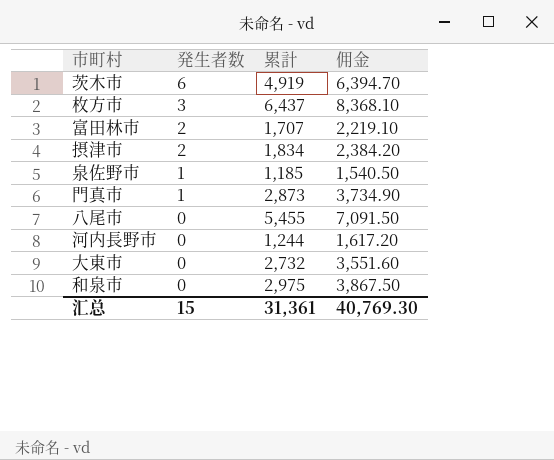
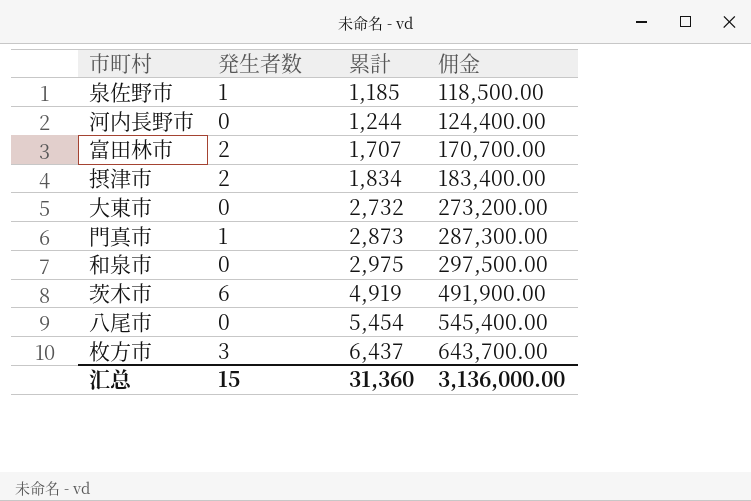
row order: 発生者数 descending -> 累計 ascending
column 佣金 | formula: [累計] * 1.3 -> [累計] * 100
八尾市 | 累計: 5,455 -> 5,454
汇总 | 累計: 31,361 -> 31,360
汇总 | 佣金: 40,769.30 -> 3,136,000.00

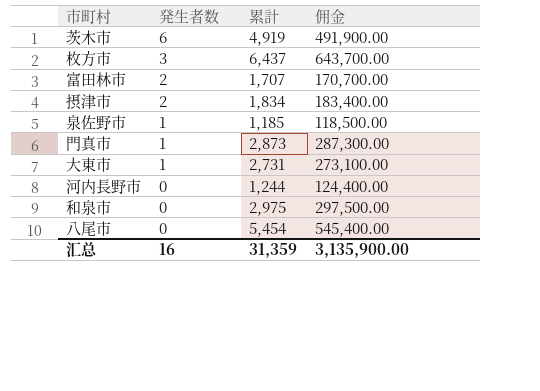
row order: 累計 ascending -> 発生者数 descending
大東市 | 発生者数: 0 -> 1
大東市 | 累計: 2,732 -> 2,731
大東市 | 佣金: 273,200.00 -> 273,100.00
汇总 | 発生者数: 15 -> 16
汇总 | 累計: 31,360 -> 31,359
汇总 | 佣金: 3,136,000.00 -> 3,135,900.00

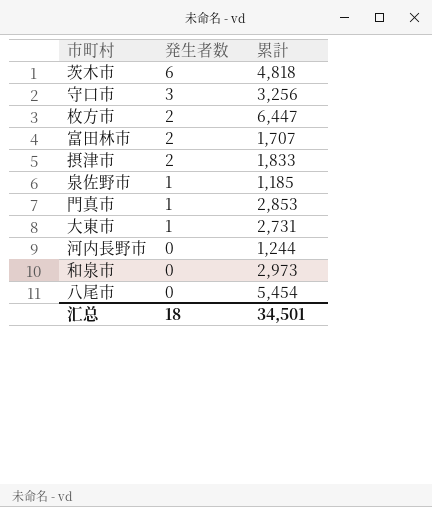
column 佣金 | formula: [累計] * 100 -> none
茨木市 | 累計: 4,919 -> 4,818
row 守口市: none -> 3 | 3,256
枚方市 | 発生者数: 3 -> 2
枚方市 | 累計: 6,437 -> 6,447
摂津市 | 累計: 1,834 -> 1,833
門真市 | 累計: 2,873 -> 2,853
和泉市 | 累計: 2,975 -> 2,973
汇总 | 発生者数: 16 -> 18
汇总 | 累計: 31,359 -> 34,501

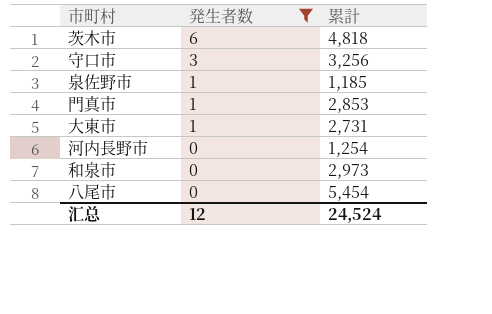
filter: none -> 発生者数 != 2
河内長野市 | 累計: 1,244 -> 1,254
汇总 | 発生者数: 18 -> 12
汇总 | 累計: 34,501 -> 24,524

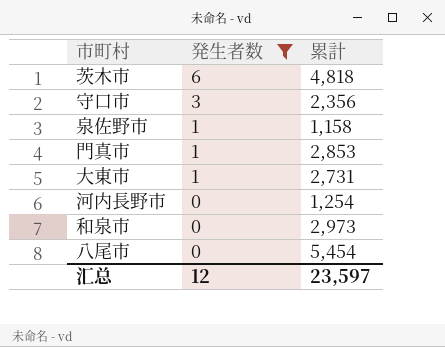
守口市 | 累計: 3,256 -> 2,356
泉佐野市 | 累計: 1,185 -> 1,158
汇总 | 累計: 24,524 -> 23,597

